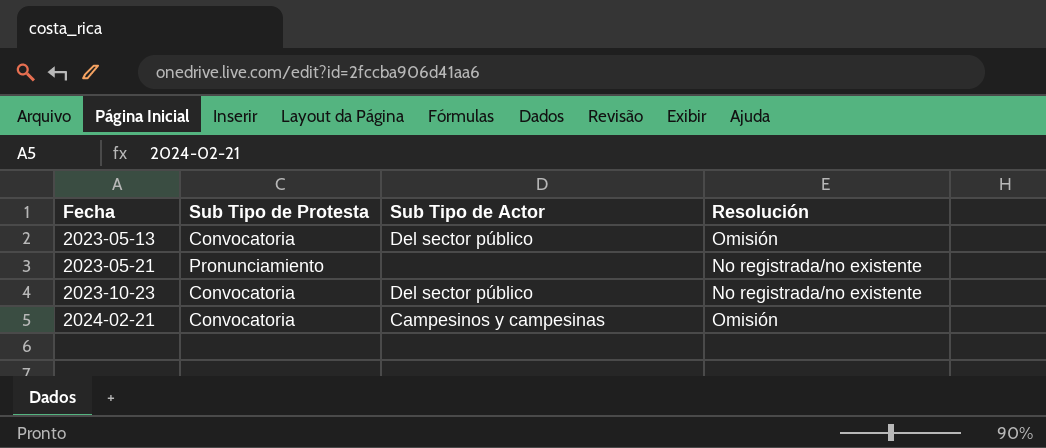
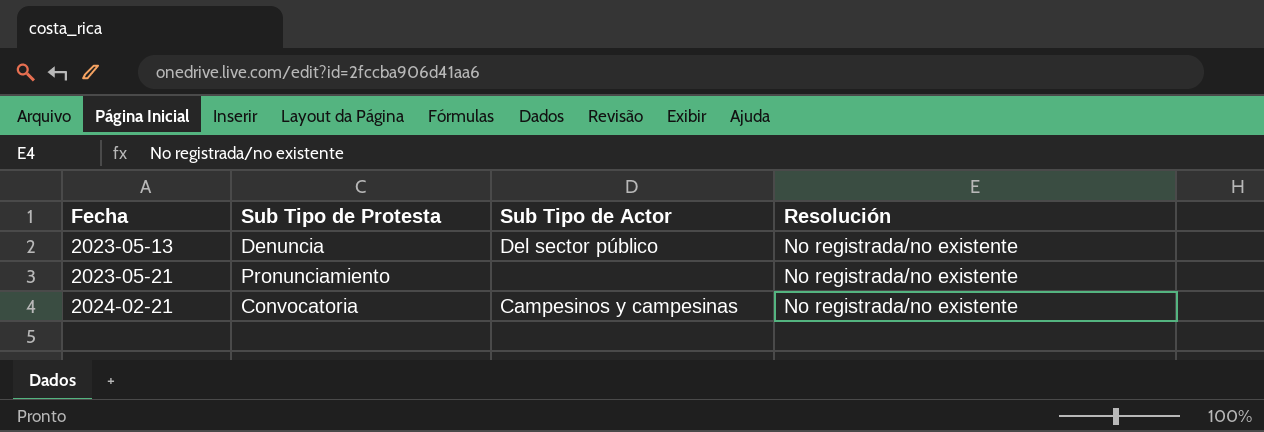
row 2023-10-23: Convocatoria | Del sector público | No registrada/no existente -> none
2023-05-13 | Sub Tipo de Protesta: Convocatoria -> Denuncia
2023-05-13 | Resolución: Omisión -> No registrada/no existente
2024-02-21 | Resolución: Omisión -> No registrada/no existente

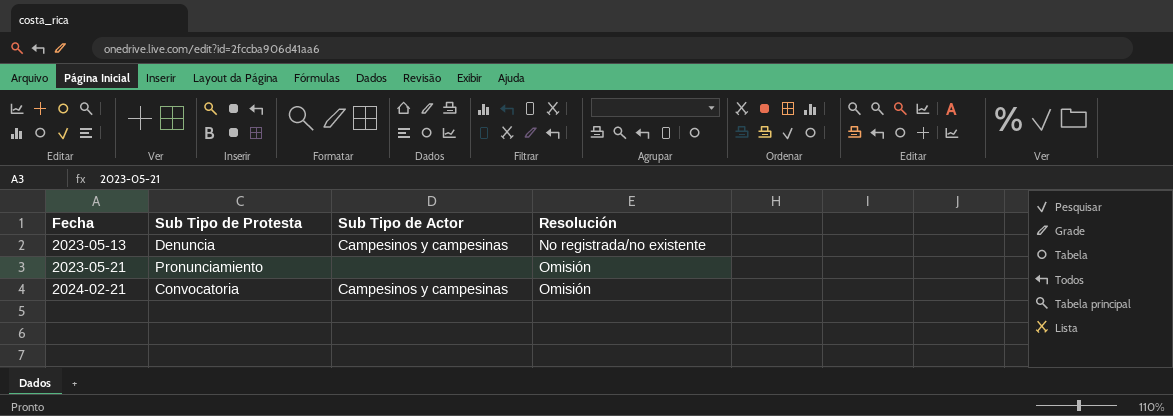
2023-05-13 | Sub Tipo de Actor: Del sector público -> Campesinos y campesinas
2023-05-21 | Resolución: No registrada/no existente -> Omisión
2024-02-21 | Resolución: No registrada/no existente -> Omisión

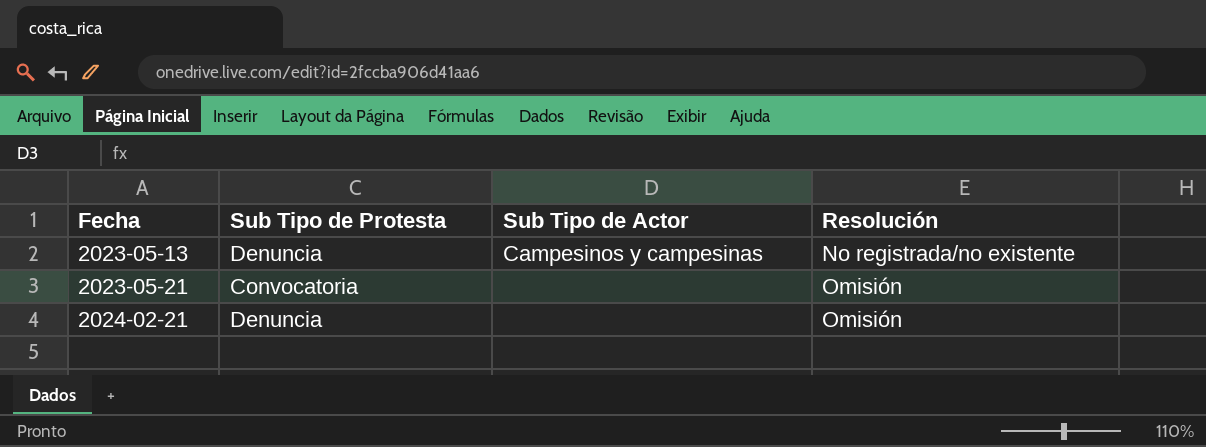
2023-05-21 | Sub Tipo de Protesta: Pronunciamiento -> Convocatoria
2024-02-21 | Sub Tipo de Protesta: Convocatoria -> Denuncia
2024-02-21 | Sub Tipo de Actor: Campesinos y campesinas -> none

